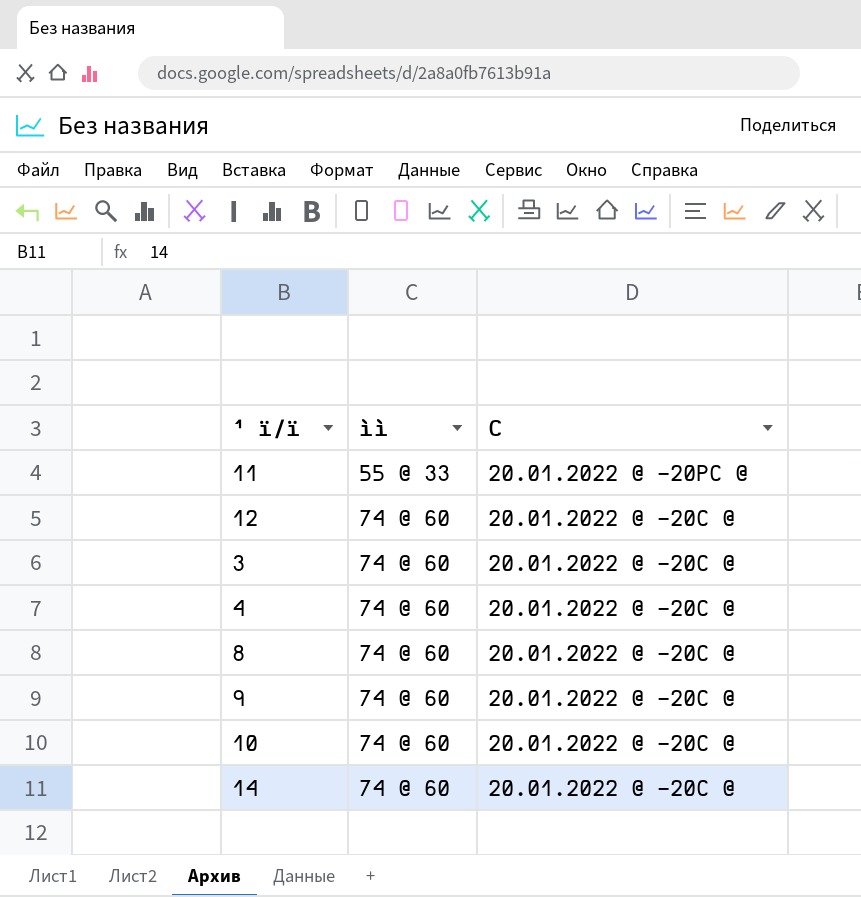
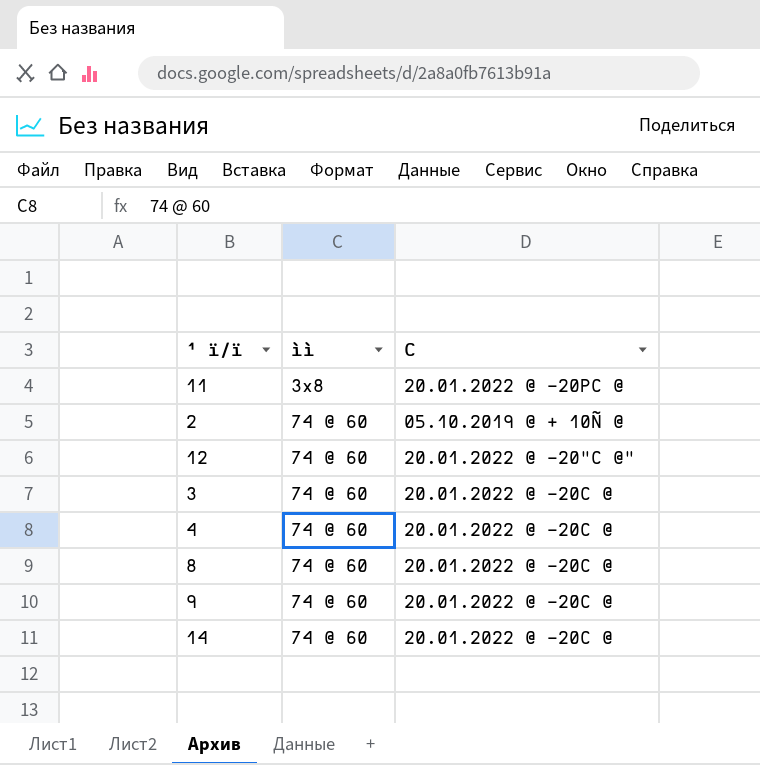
row 10: 74 @ 60 | 20.01.2022 @ -20C @ -> none
11 | ìì: 55 @ 33 -> 3x8
row 2: none -> 74 @ 60 | 05.10.2019 @ + 10Ñ @
12 | C: 20.01.2022 @ -20C @ -> 20.01.2022 @ -20"C @"

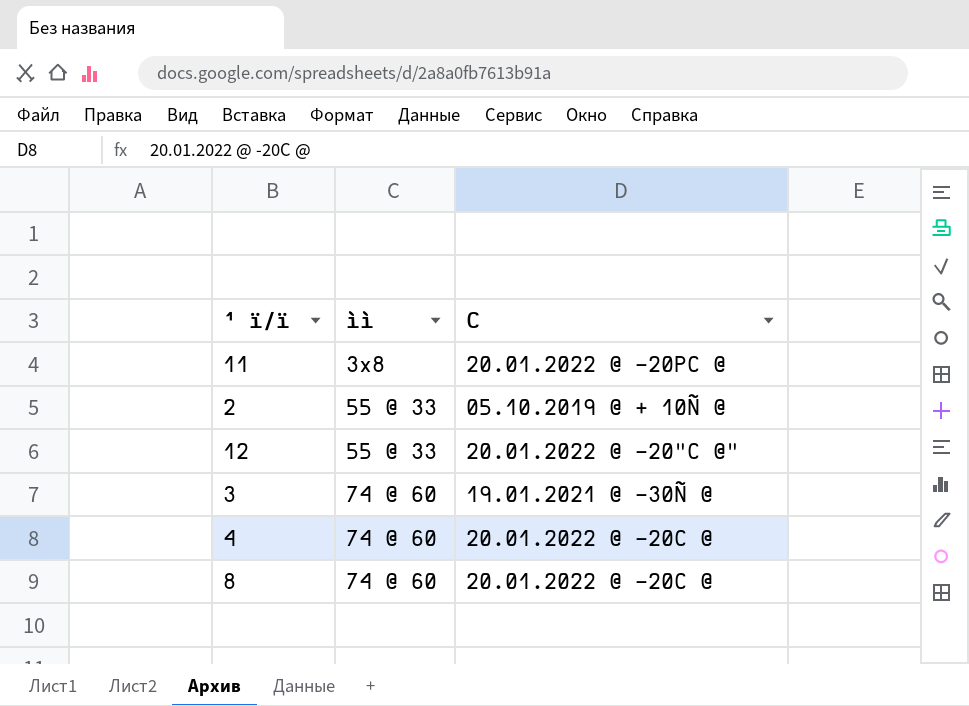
row 9: 74 @ 60 | 20.01.2022 @ -20C @ -> none
row 14: 74 @ 60 | 20.01.2022 @ -20C @ -> none
2 | ìì: 74 @ 60 -> 55 @ 33
12 | ìì: 74 @ 60 -> 55 @ 33
3 | C: 20.01.2022 @ -20C @ -> 19.01.2021 @ -30Ñ @

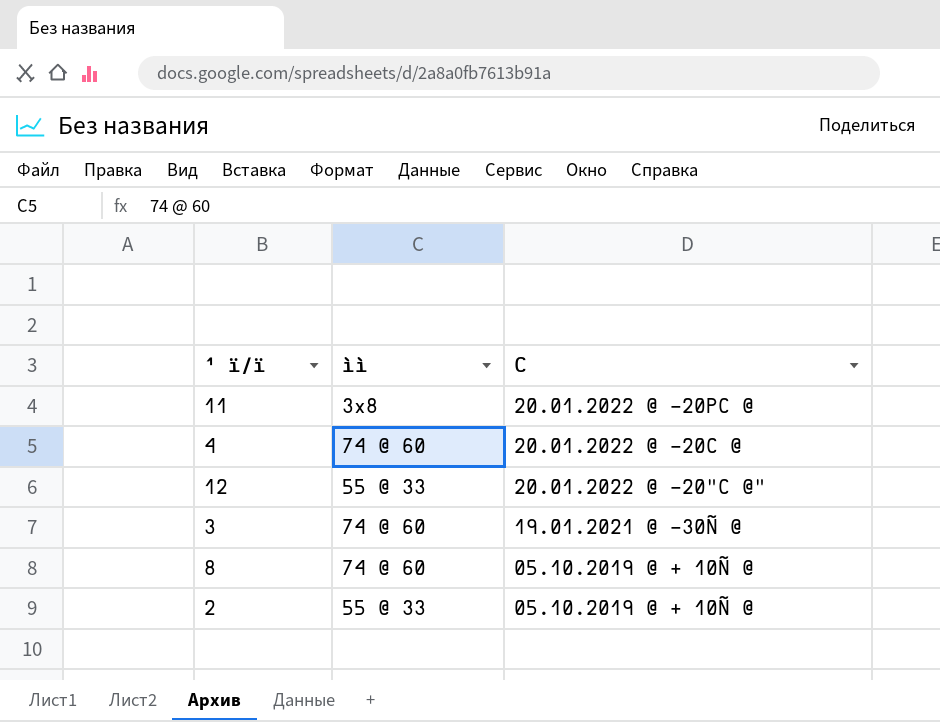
row order: ìì ascending -> C descending
8 | C: 20.01.2022 @ -20C @ -> 05.10.2019 @ + 10Ñ @

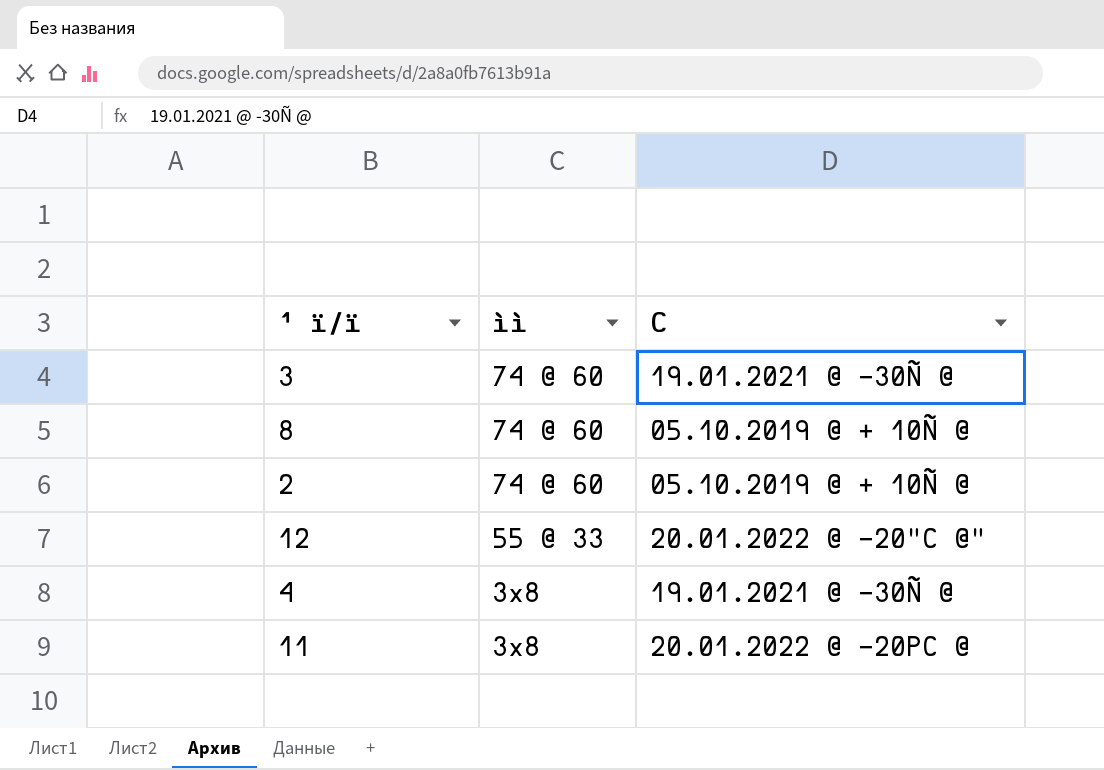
row order: C descending -> ìì descending
2 | ìì: 55 @ 33 -> 74 @ 60
4 | ìì: 74 @ 60 -> 3x8
4 | C: 20.01.2022 @ -20C @ -> 19.01.2021 @ -30Ñ @

